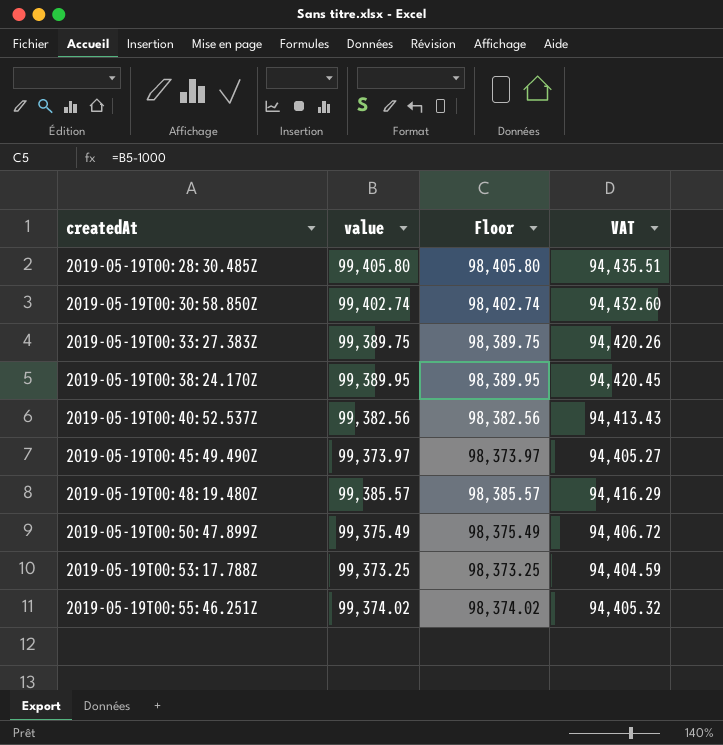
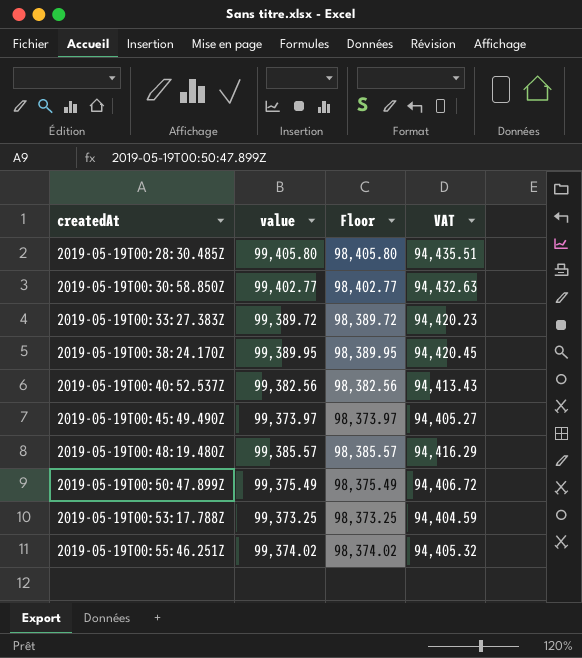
2019-05-19T00:30:58.850Z | value: 99,402.74 -> 99,402.77
2019-05-19T00:30:58.850Z | Floor: 98,402.74 -> 98,402.77
2019-05-19T00:30:58.850Z | VAT: 94,432.60 -> 94,432.63
2019-05-19T00:33:27.383Z | value: 99,389.75 -> 99,389.72
2019-05-19T00:33:27.383Z | Floor: 98,389.75 -> 98,389.72
2019-05-19T00:33:27.383Z | VAT: 94,420.26 -> 94,420.23

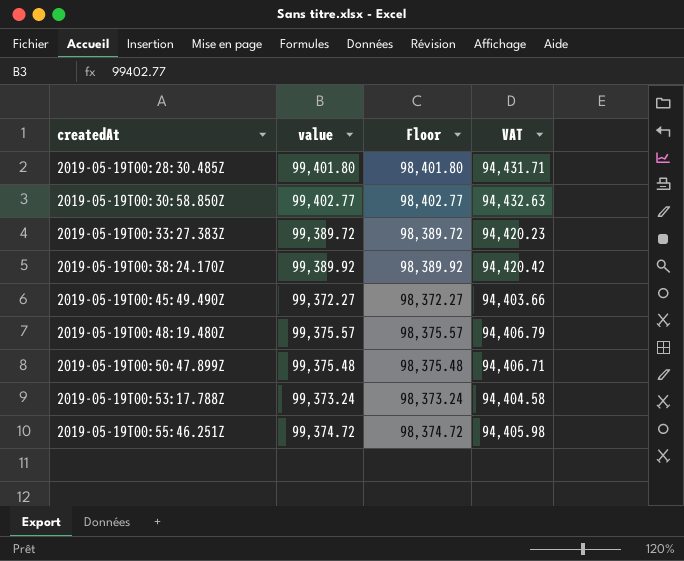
row 2019-05-19T00:40:52.537Z: 99,382.56 | 98,382.56 | 94,413.43 -> none
2019-05-19T00:28:30.485Z | value: 99,405.80 -> 99,401.80
2019-05-19T00:28:30.485Z | Floor: 98,405.80 -> 98,401.80
2019-05-19T00:28:30.485Z | VAT: 94,435.51 -> 94,431.71
2019-05-19T00:38:24.170Z | value: 99,389.95 -> 99,389.92
2019-05-19T00:38:24.170Z | Floor: 98,389.95 -> 98,389.92
2019-05-19T00:38:24.170Z | VAT: 94,420.45 -> 94,420.42
2019-05-19T00:45:49.490Z | value: 99,373.97 -> 99,372.27
2019-05-19T00:45:49.490Z | Floor: 98,373.97 -> 98,372.27
2019-05-19T00:45:49.490Z | VAT: 94,405.27 -> 94,403.66
2019-05-19T00:48:19.480Z | value: 99,385.57 -> 99,375.57
2019-05-19T00:48:19.480Z | Floor: 98,385.57 -> 98,375.57
2019-05-19T00:48:19.480Z | VAT: 94,416.29 -> 94,406.79
2019-05-19T00:50:47.899Z | value: 99,375.49 -> 99,375.48
2019-05-19T00:50:47.899Z | Floor: 98,375.49 -> 98,375.48
2019-05-19T00:50:47.899Z | VAT: 94,406.72 -> 94,406.71
2019-05-19T00:53:17.788Z | value: 99,373.25 -> 99,373.24
2019-05-19T00:53:17.788Z | Floor: 98,373.25 -> 98,373.24
2019-05-19T00:53:17.788Z | VAT: 94,404.59 -> 94,404.58
2019-05-19T00:55:46.251Z | value: 99,374.02 -> 99,374.72
2019-05-19T00:55:46.251Z | Floor: 98,374.02 -> 98,374.72
2019-05-19T00:55:46.251Z | VAT: 94,405.32 -> 94,405.98

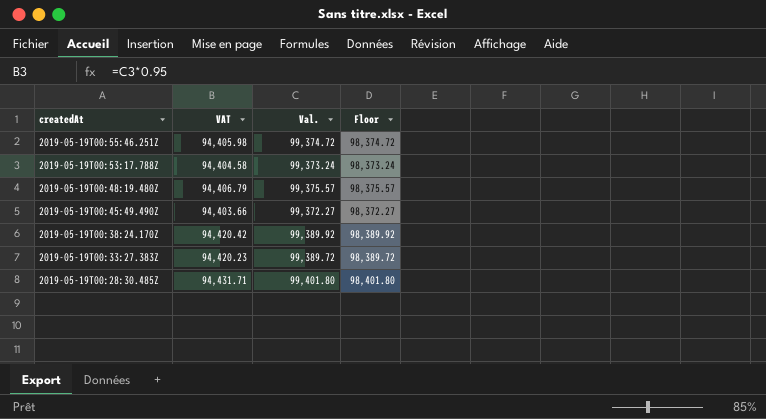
row order: createdAt ascending -> createdAt descending
column VAT | position: 4 -> 2
column name: value -> Val.
row 2019-05-19T00:30:58.850Z: 99,402.77 | 98,402.77 | 94,432.63 -> none
row 2019-05-19T00:50:47.899Z: 99,375.48 | 98,375.48 | 94,406.71 -> none

